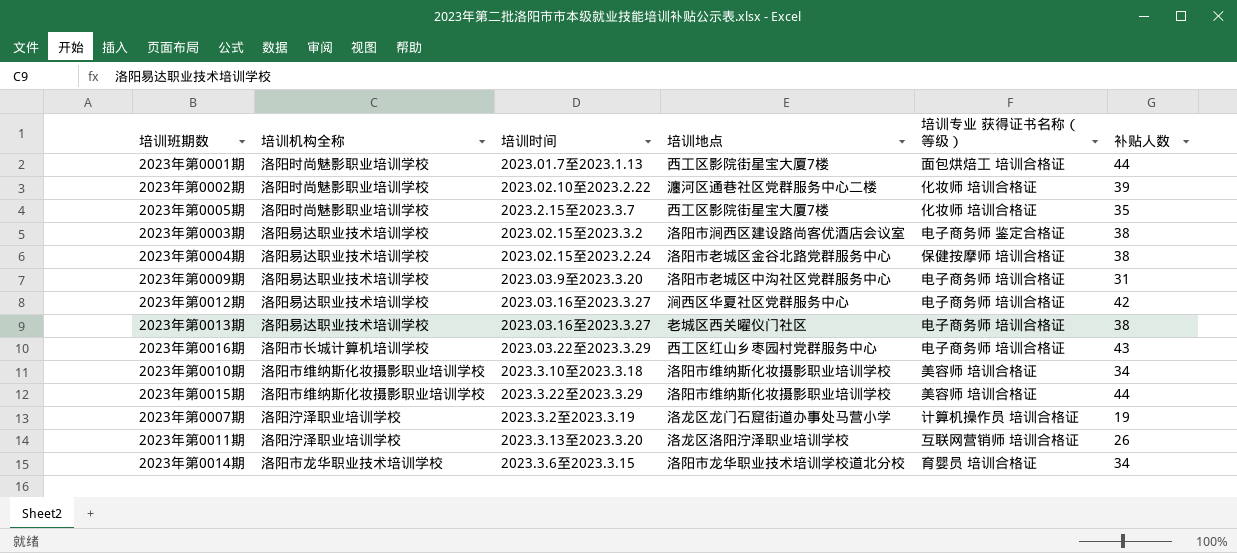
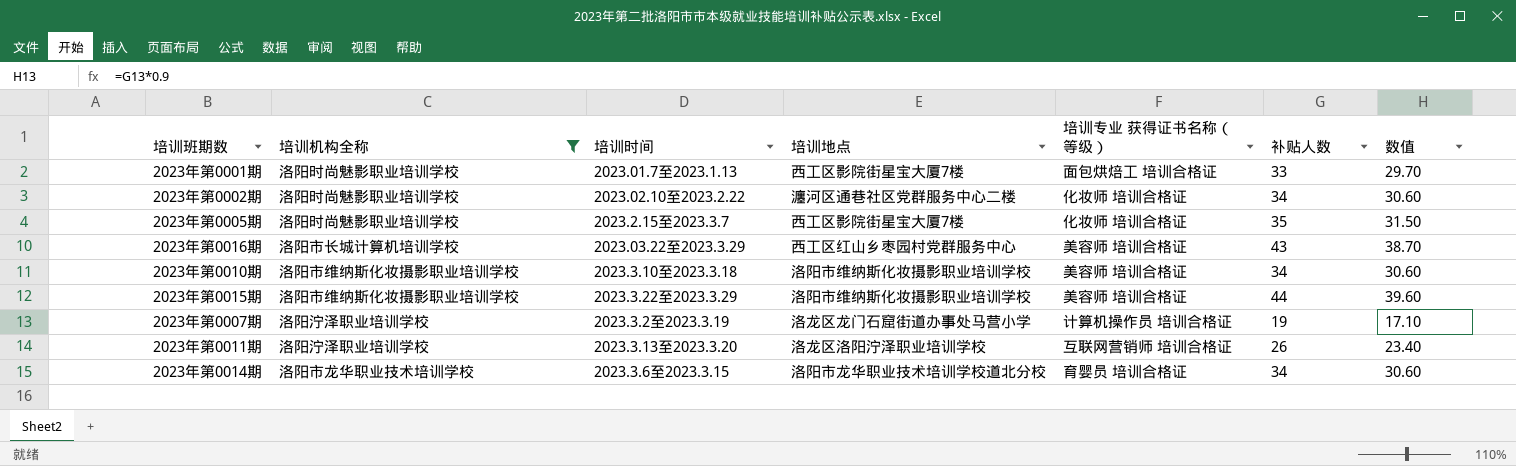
filter: none -> 培训机构全称 != 洛阳易达职业技术培训学校
column 数值 | formula: none -> [补贴人数] * 0.9
2023年第0001期 | 补贴人数: 44 -> 33
2023年第0002期 | 补贴人数: 39 -> 34
2023年第0016期 | 培训专业 获得证书名称（等级）: 电子商务师 培训合格证 -> 美容师 培训合格证

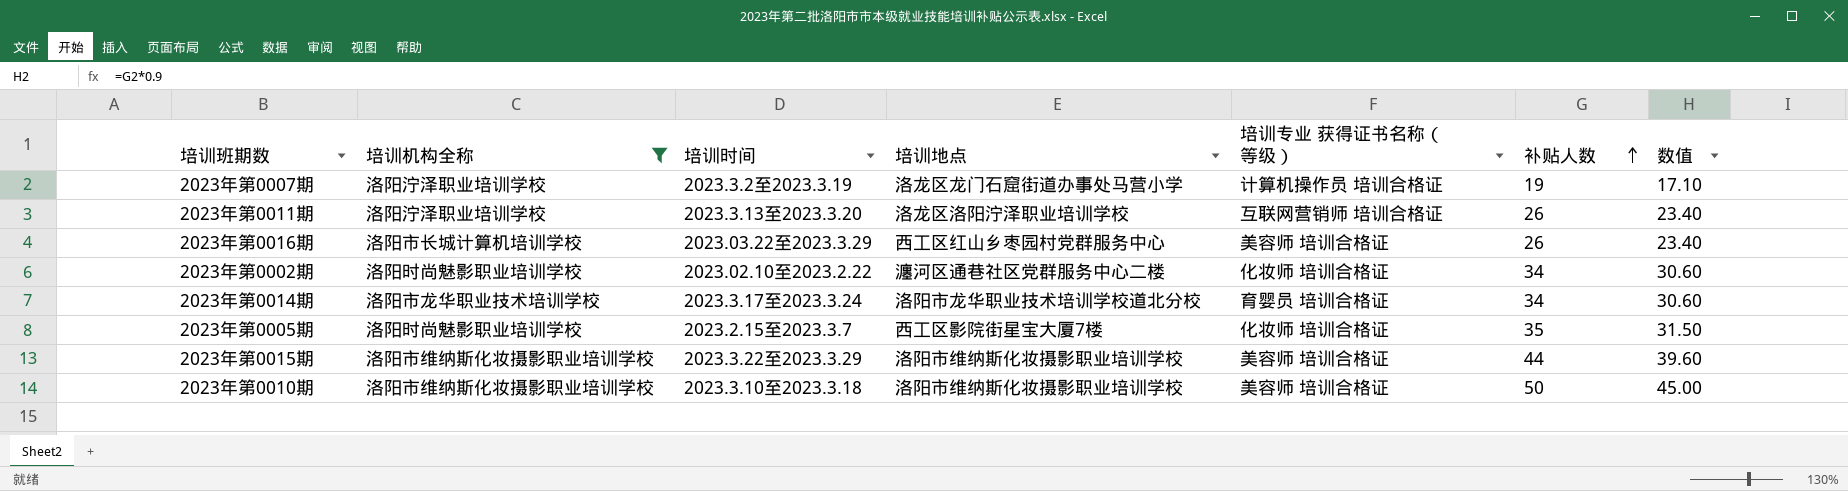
row order: none -> 补贴人数 ascending
row 2023年第0001期: 洛阳时尚魅影职业培训学校 | 2023.01.7至2023.1.13 | 西工区影院街星宝大厦7楼 | 面包烘焙工 培训合格证 | 33 | 29.70 -> none
2023年第0016期 | 补贴人数: 43 -> 26
2023年第0016期 | 数值: 38.70 -> 23.40
2023年第0014期 | 培训时间: 2023.3.6至2023.3.15 -> 2023.3.17至2023.3.24
2023年第0010期 | 补贴人数: 34 -> 50
2023年第0010期 | 数值: 30.60 -> 45.00

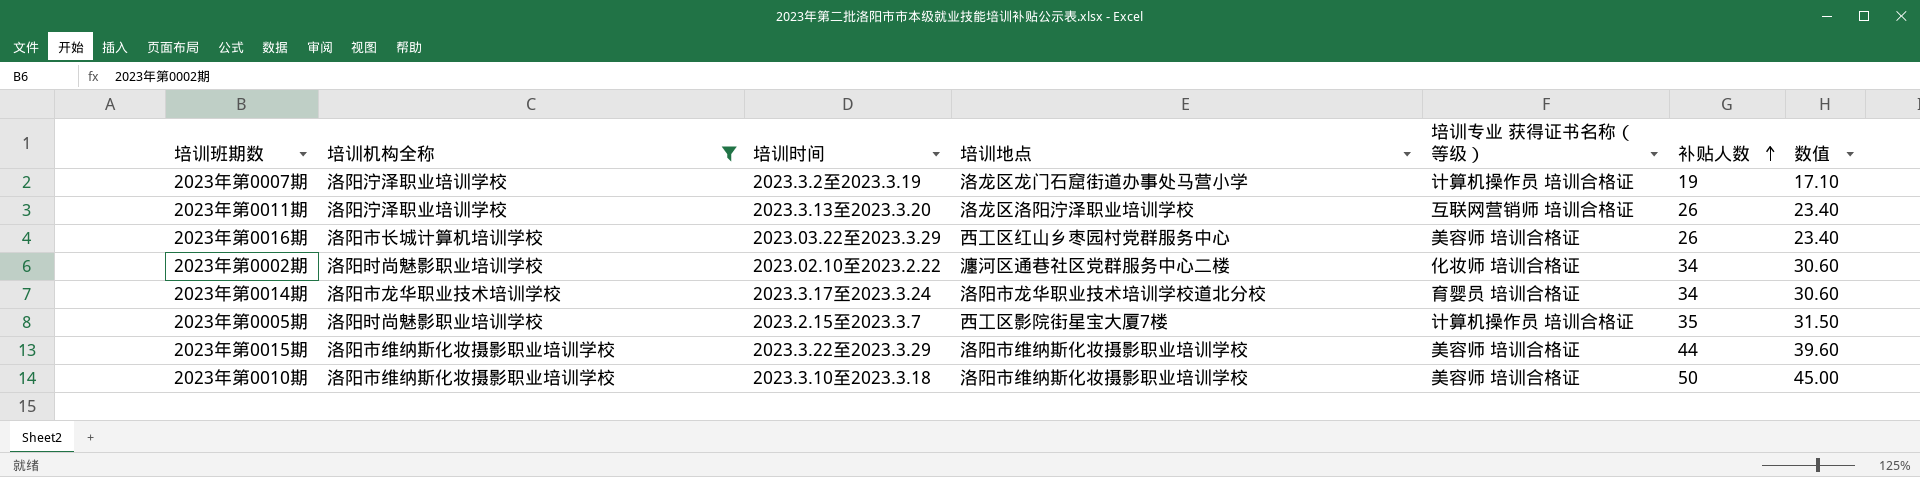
2023年第0005期 | 培训专业 获得证书名称（等级）: 化妆师 培训合格证 -> 计算机操作员 培训合格证

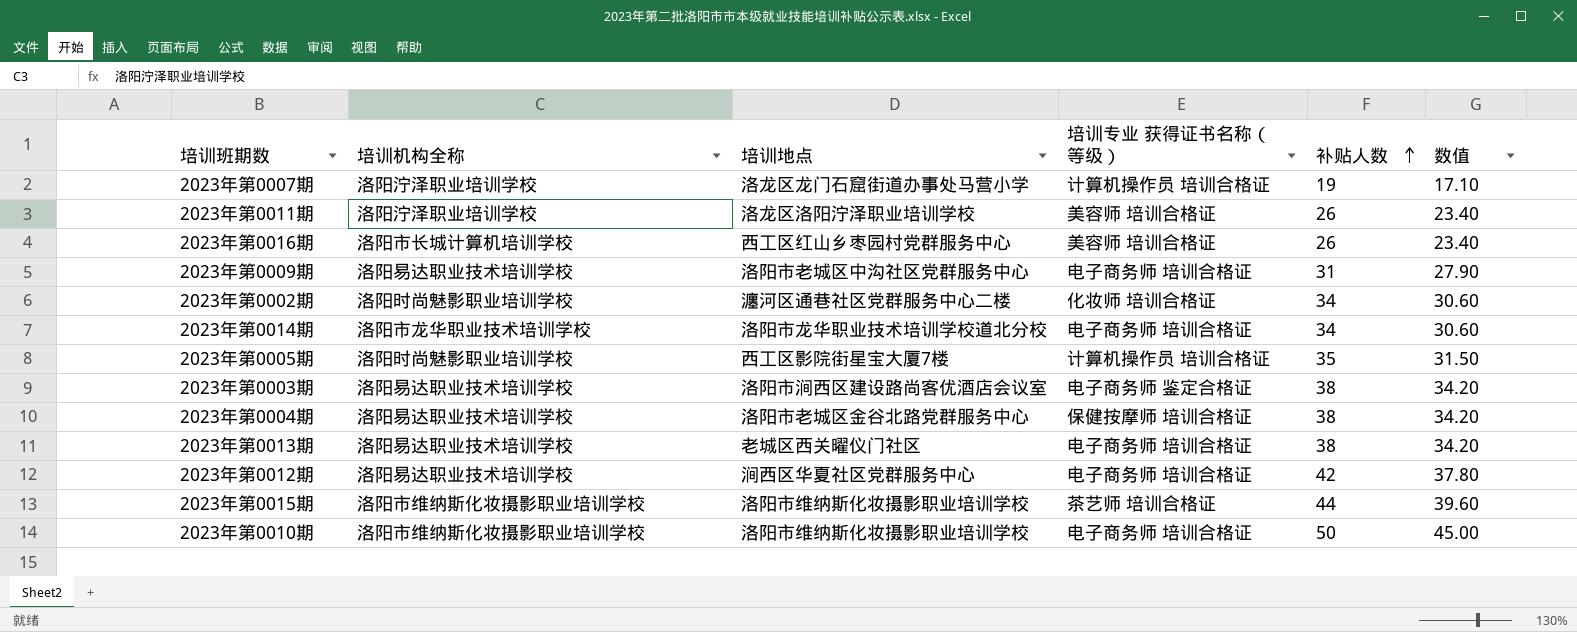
filter: 培训机构全称 != 洛阳易达职业技术培训学校 -> none
column 培训时间 | position: 3 -> none
2023年第0011期 | 培训专业 获得证书名称（等级）: 互联网营销师 培训合格证 -> 美容师 培训合格证
2023年第0014期 | 培训专业 获得证书名称（等级）: 育婴员 培训合格证 -> 电子商务师 培训合格证
2023年第0015期 | 培训专业 获得证书名称（等级）: 美容师 培训合格证 -> 茶艺师 培训合格证
2023年第0010期 | 培训专业 获得证书名称（等级）: 美容师 培训合格证 -> 电子商务师 培训合格证

